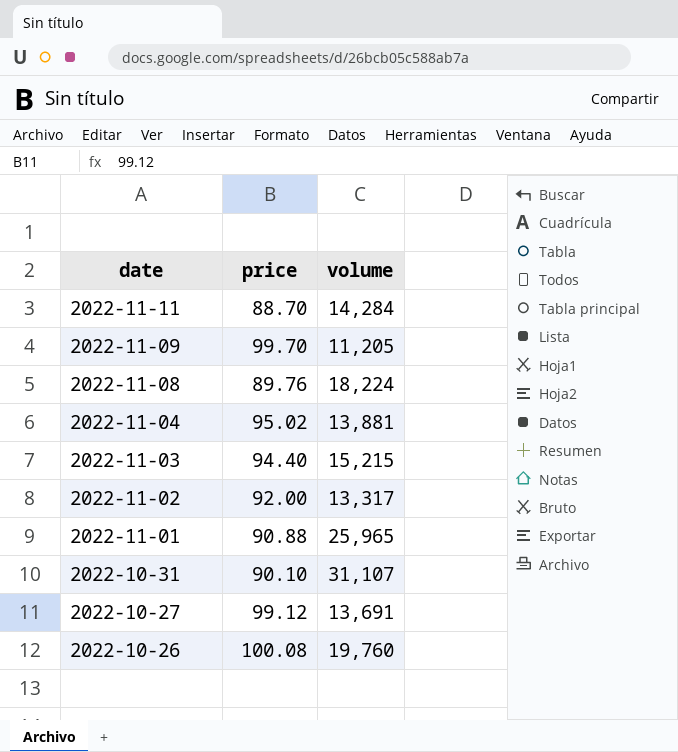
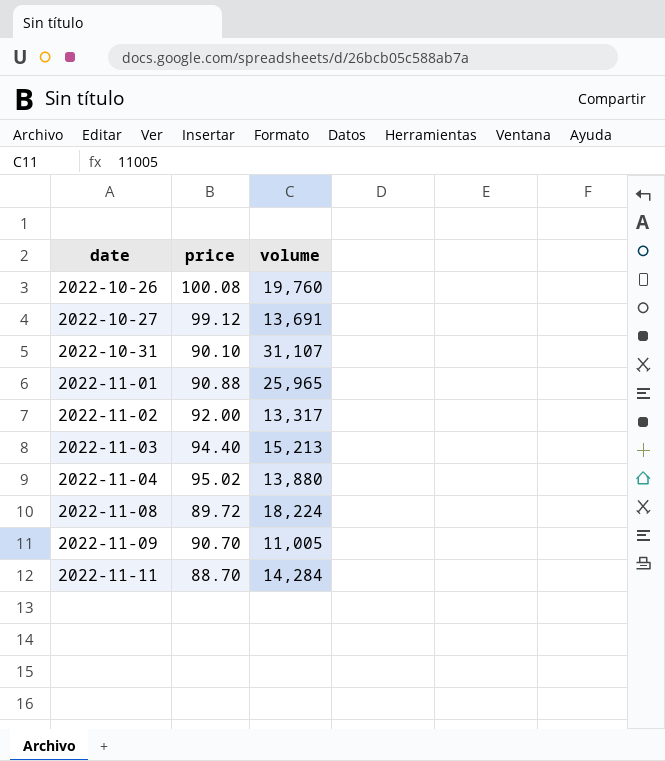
row order: date descending -> date ascending
2022-11-03 | volume: 15,215 -> 15,213
2022-11-04 | volume: 13,881 -> 13,880
2022-11-08 | price: 89.76 -> 89.72
2022-11-09 | price: 99.70 -> 90.70
2022-11-09 | volume: 11,205 -> 11,005

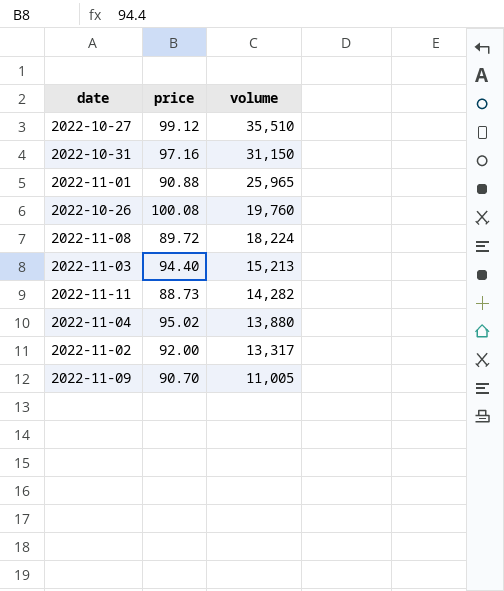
row order: date ascending -> volume descending
2022-10-27 | volume: 13,691 -> 35,510
2022-10-31 | price: 90.10 -> 97.16
2022-10-31 | volume: 31,107 -> 31,150
2022-11-11 | price: 88.70 -> 88.73
2022-11-11 | volume: 14,284 -> 14,282

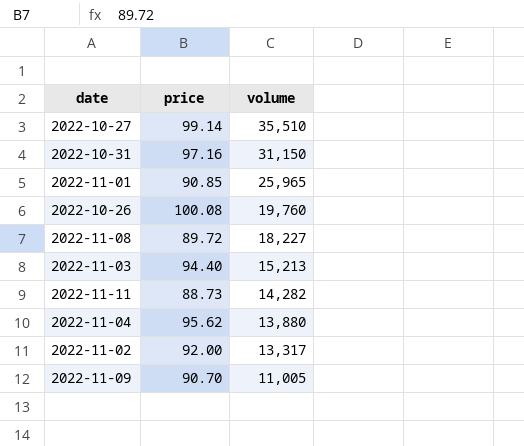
2022-10-27 | price: 99.12 -> 99.14
2022-11-01 | price: 90.88 -> 90.85
2022-11-08 | volume: 18,224 -> 18,227
2022-11-04 | price: 95.02 -> 95.62

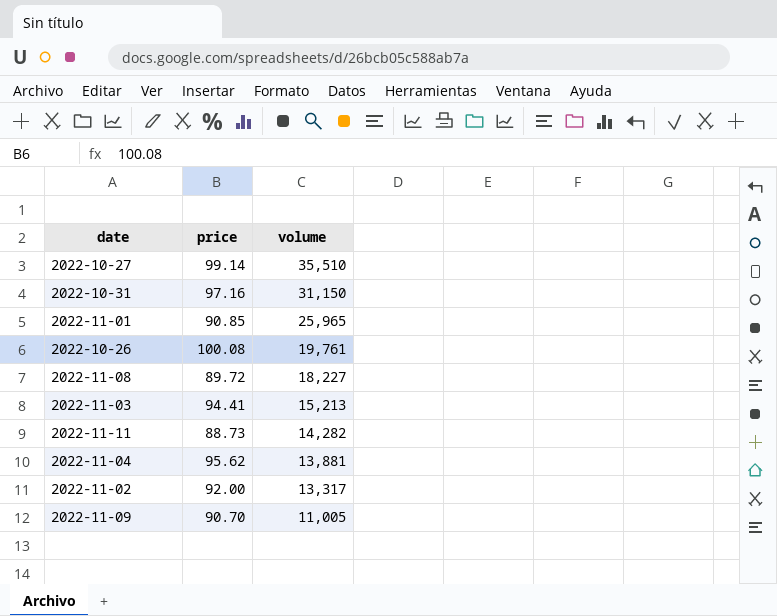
2022-10-26 | volume: 19,760 -> 19,761
2022-11-03 | price: 94.40 -> 94.41
2022-11-04 | volume: 13,880 -> 13,881

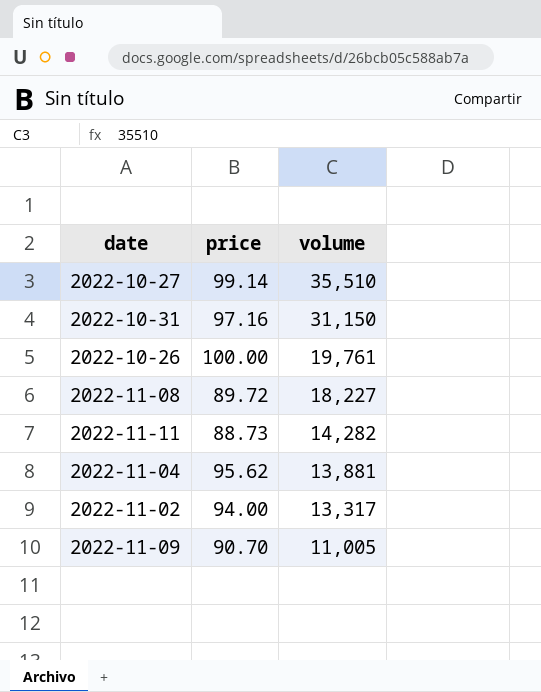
row 2022-11-01: 90.85 | 25,965 -> none
row 2022-11-03: 94.41 | 15,213 -> none
2022-10-26 | price: 100.08 -> 100.00
2022-11-02 | price: 92.00 -> 94.00

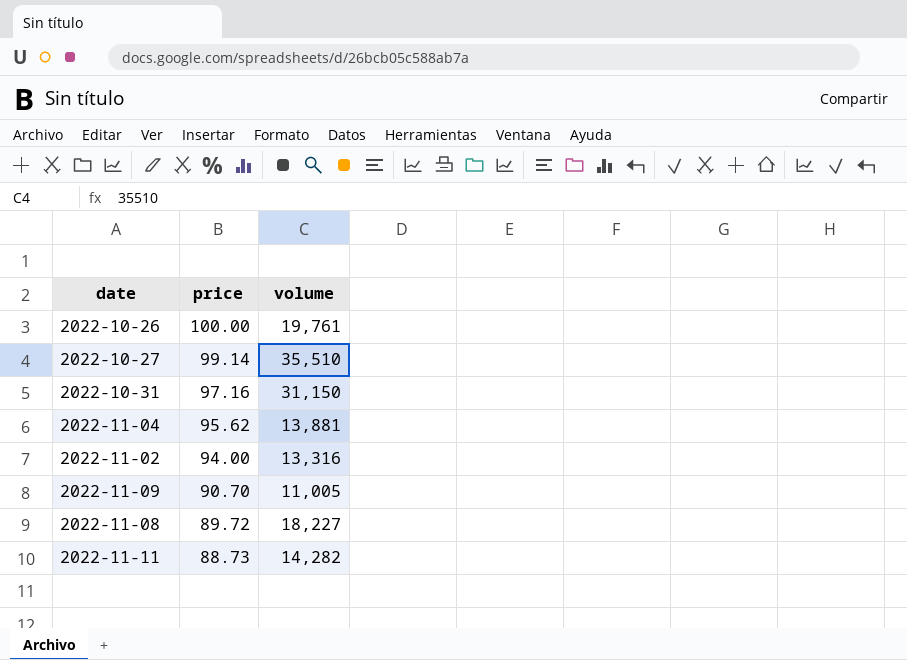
row order: volume descending -> price descending
2022-11-02 | volume: 13,317 -> 13,316

